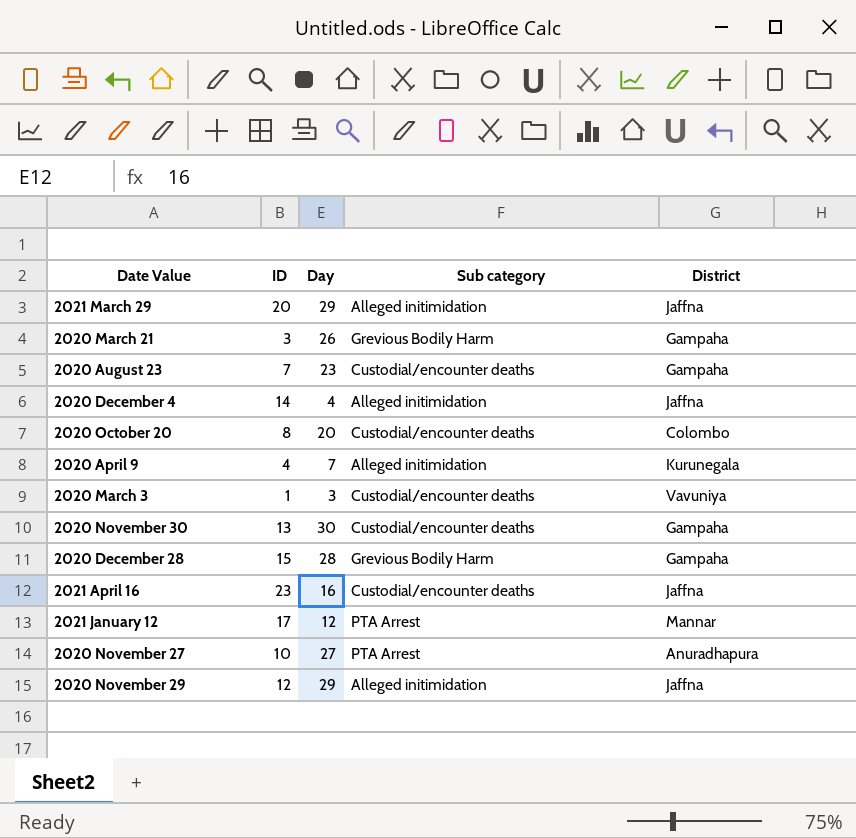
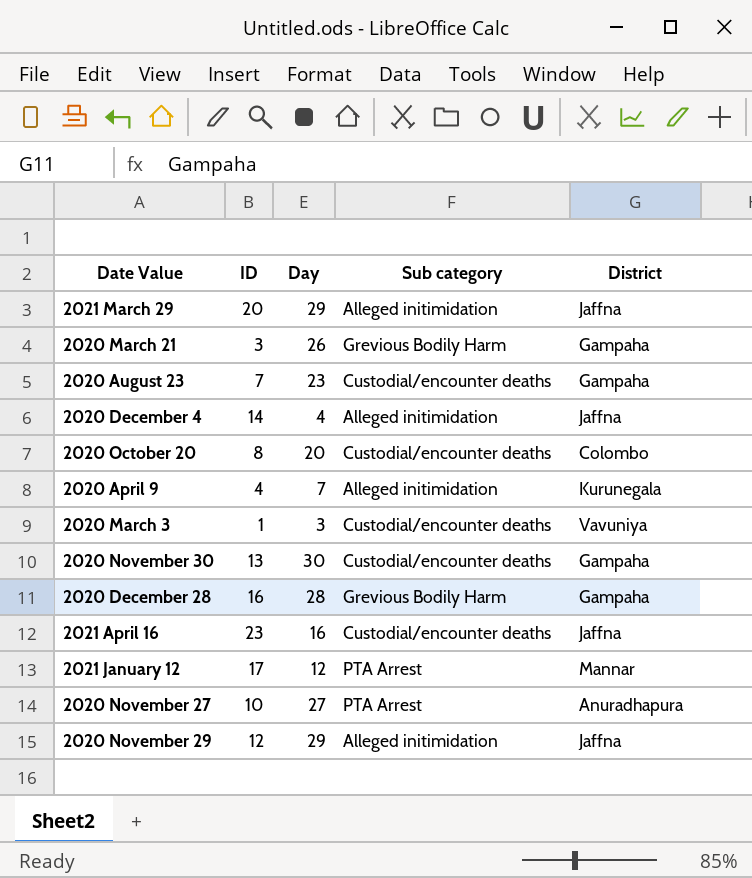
2020 December 28 | ID: 15 -> 16

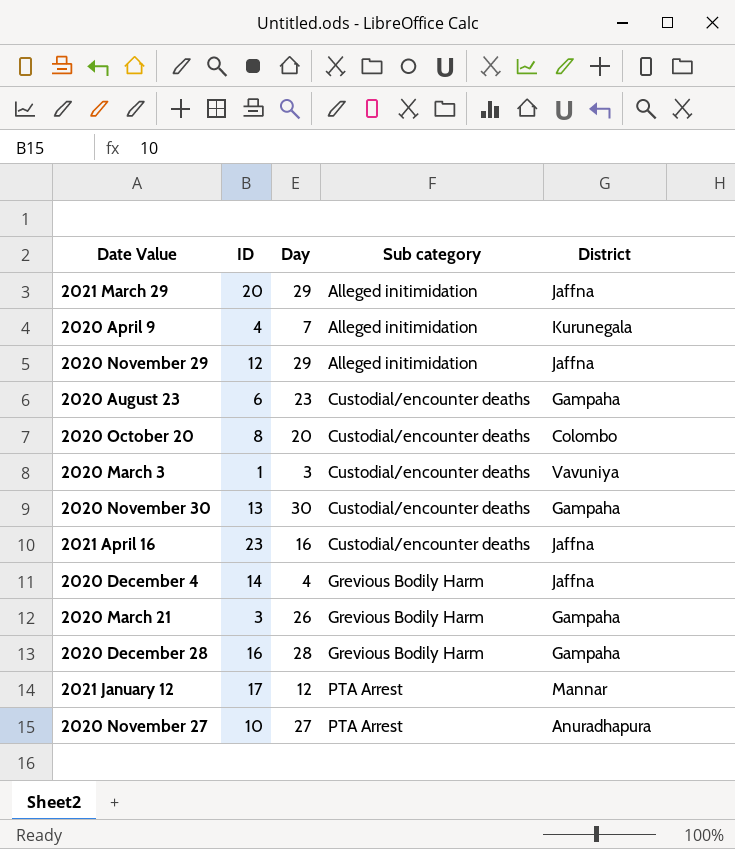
row order: none -> Sub category ascending
2020 August 23 | ID: 7 -> 6
2020 December 4 | Sub category: Alleged initimidation -> Grevious Bodily Harm

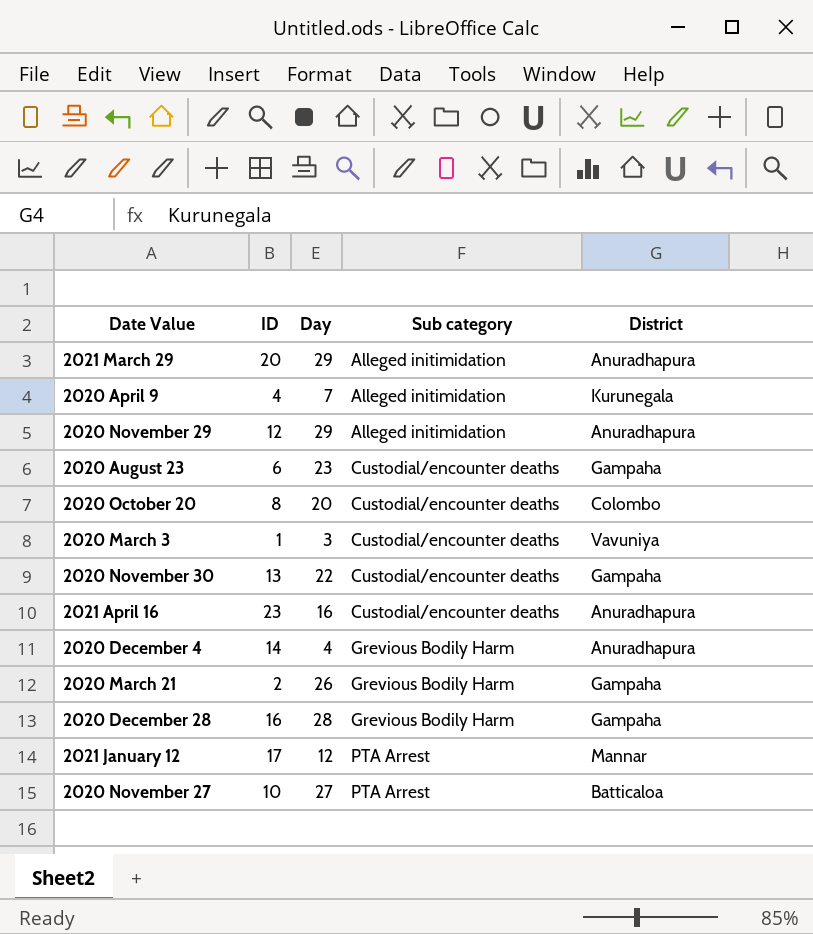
2021 March 29 | District: Jaffna -> Anuradhapura
2020 November 29 | District: Jaffna -> Anuradhapura
2020 November 30 | Day: 30 -> 22
2021 April 16 | District: Jaffna -> Anuradhapura
2020 December 4 | District: Jaffna -> Anuradhapura
2020 March 21 | ID: 3 -> 2
2020 November 27 | District: Anuradhapura -> Batticaloa

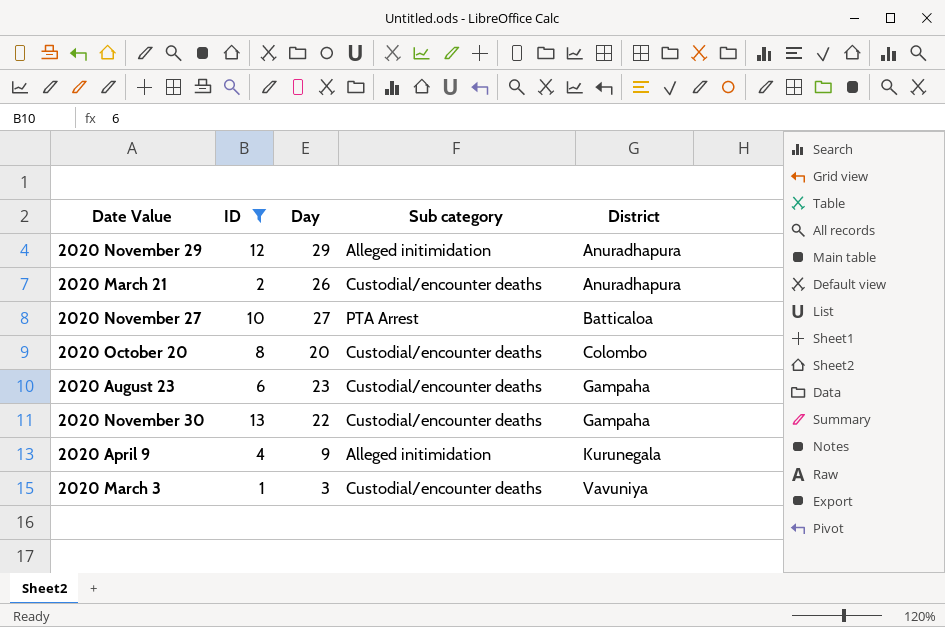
filter: none -> ID <= 13
row order: Sub category ascending -> District ascending
2020 March 21 | Sub category: Grevious Bodily Harm -> Custodial/encounter deaths
2020 March 21 | District: Gampaha -> Anuradhapura
2020 April 9 | Day: 7 -> 9

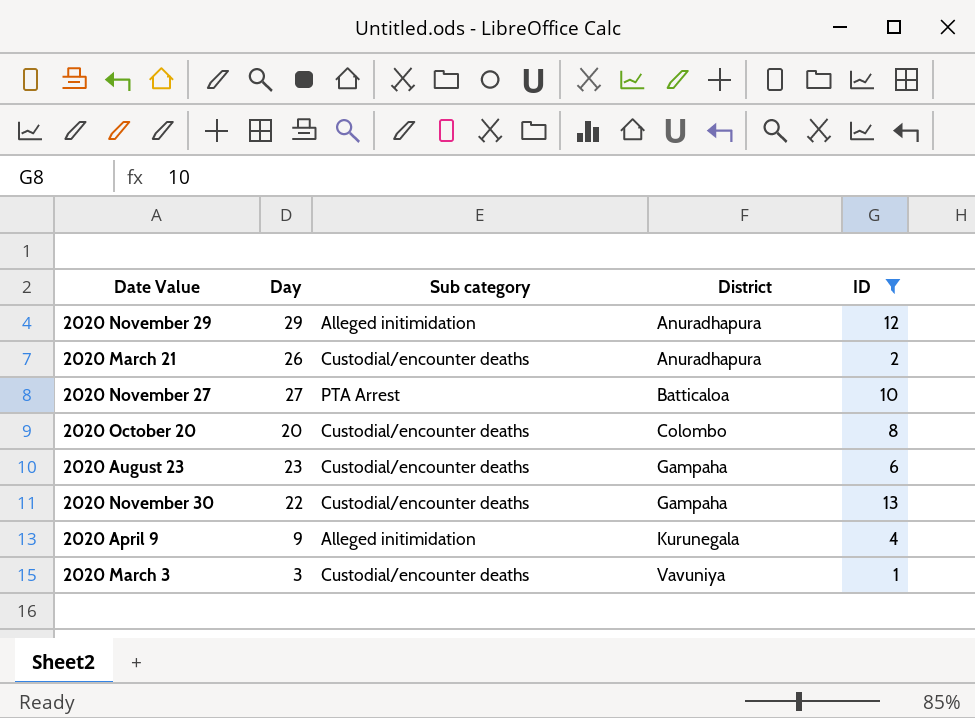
column ID | position: 2 -> 5

